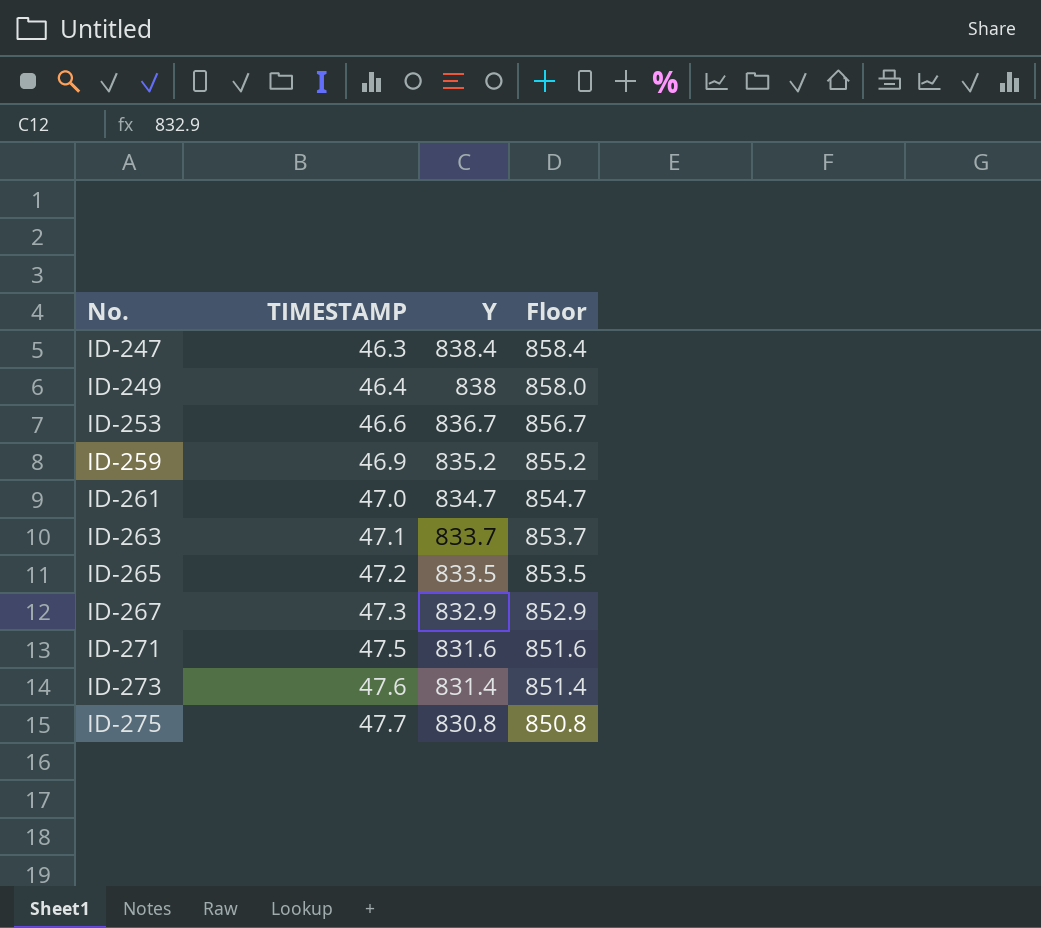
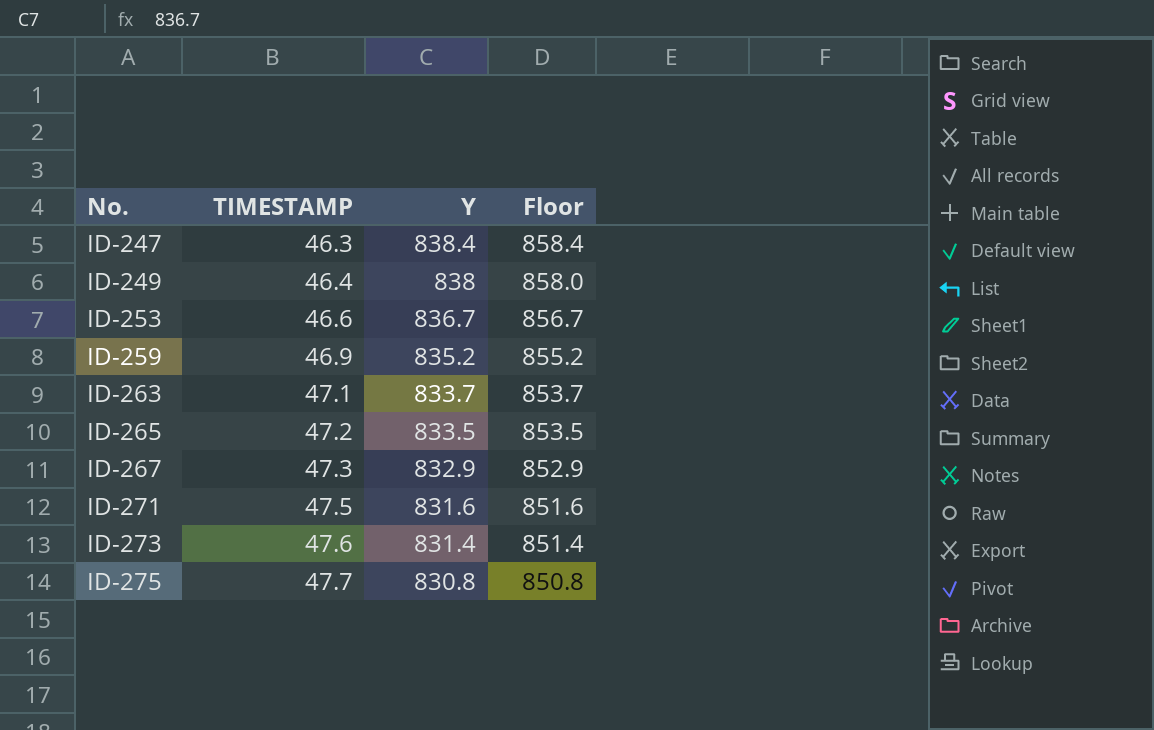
row ID-261: 47.0 | 834.7 | 854.7 -> none

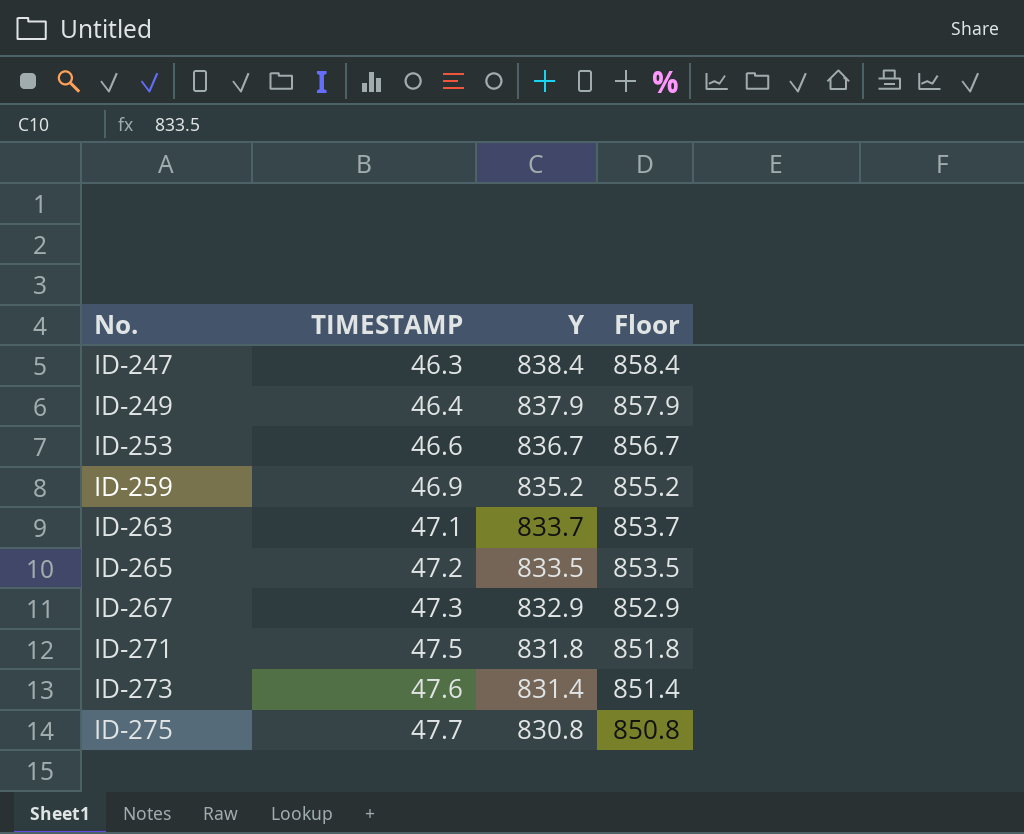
ID-249 | Y: 838 -> 837.9
ID-249 | Floor: 858.0 -> 857.9
ID-271 | Y: 831.6 -> 831.8
ID-271 | Floor: 851.6 -> 851.8

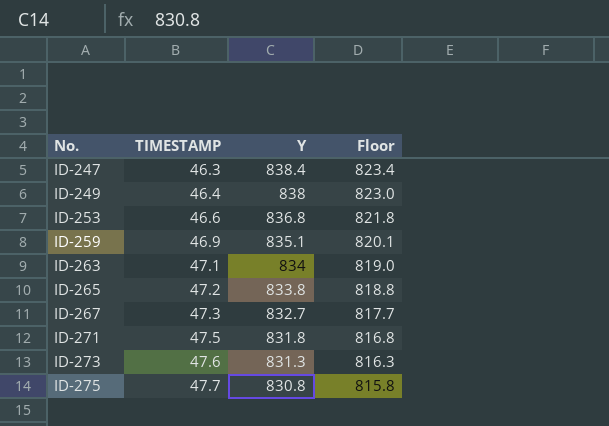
column Floor | formula: [Y] + 20 -> [Y] - 15
ID-249 | Y: 837.9 -> 838
ID-253 | Y: 836.7 -> 836.8
ID-259 | Y: 835.2 -> 835.1
ID-263 | Y: 833.7 -> 834
ID-265 | Y: 833.5 -> 833.8
ID-267 | Y: 832.9 -> 832.7
ID-273 | Y: 831.4 -> 831.3

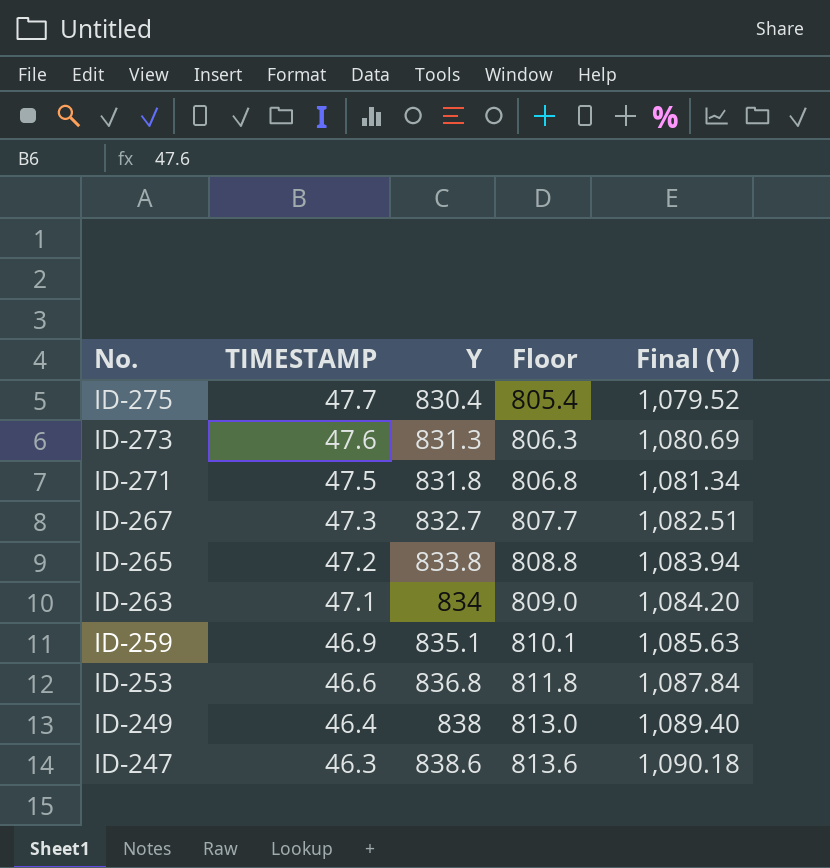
row order: No. ascending -> No. descending
column Floor | formula: [Y] - 15 -> [Y] - 25
column Final (Y) | formula: none -> [Y] * 1.3
ID-275 | Y: 830.8 -> 830.4
ID-247 | Y: 838.4 -> 838.6

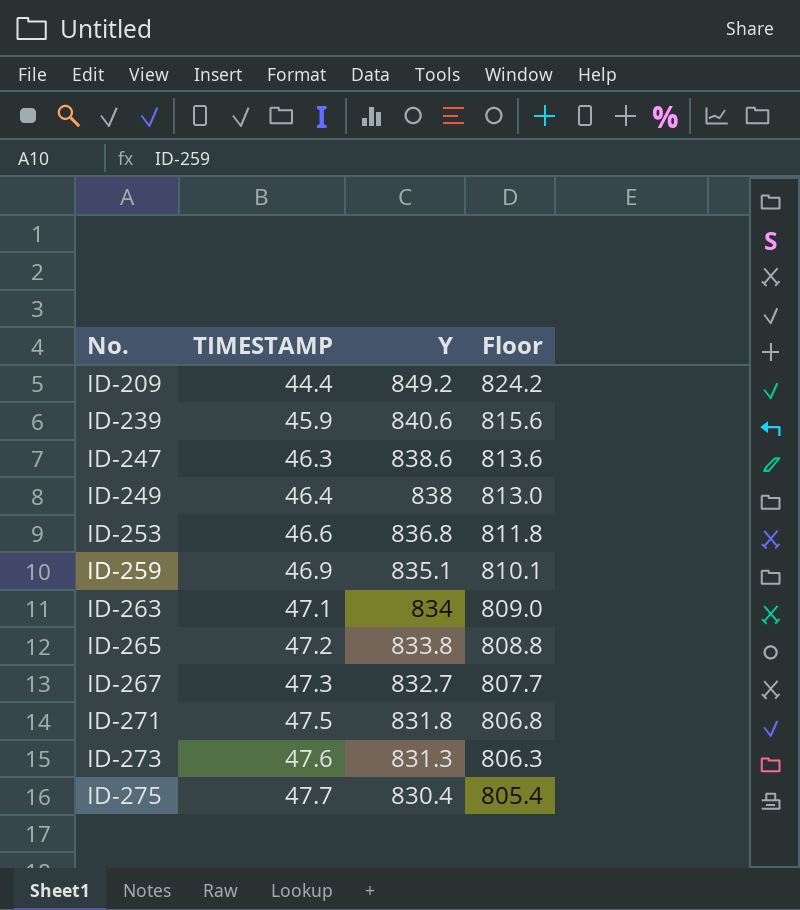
row order: No. descending -> No. ascending
column Final (Y) | formula: [Y] * 1.3 -> none
row ID-209: none -> 44.4 | 849.2 | 824.2
row ID-239: none -> 45.9 | 840.6 | 815.6

